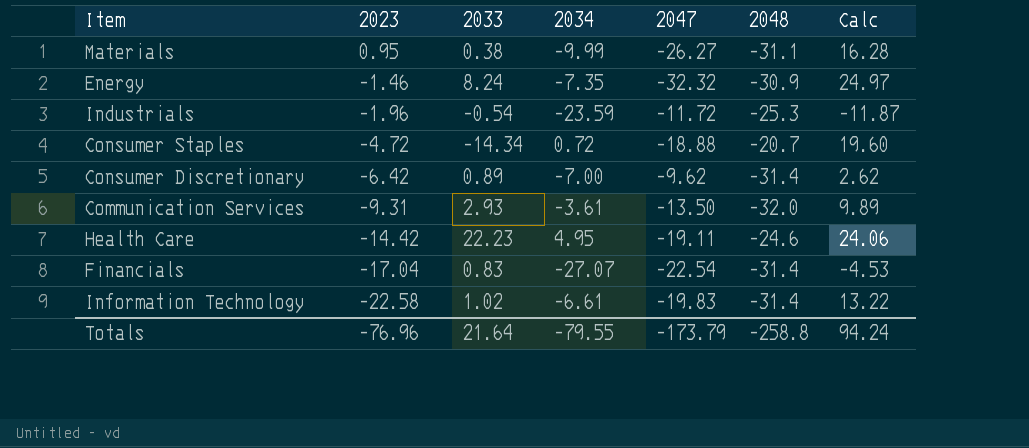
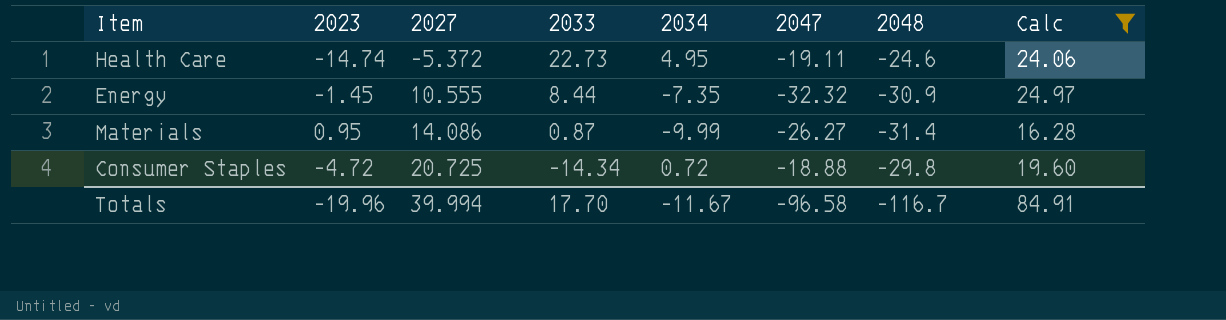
filter: none -> Calc >= 16.28
row order: 2023 descending -> 2027 ascending
column 2027 | position: none -> 3
Health Care | 2023: -14.42 -> -14.74
Health Care | 2033: 22.23 -> 22.73
Energy | 2023: -1.46 -> -1.45
Energy | 2033: 8.24 -> 8.44
Materials | 2033: 0.38 -> 0.87
Materials | 2048: -31.1 -> -31.4
Consumer Staples | 2048: -20.7 -> -29.8
Totals | 2023: -76.96 -> -19.96
Totals | 2033: 21.64 -> 17.70
Totals | 2034: -79.55 -> -11.67
Totals | 2047: -173.79 -> -96.58
Totals | 2048: -258.8 -> -116.7
Totals | Calc: 94.24 -> 84.91

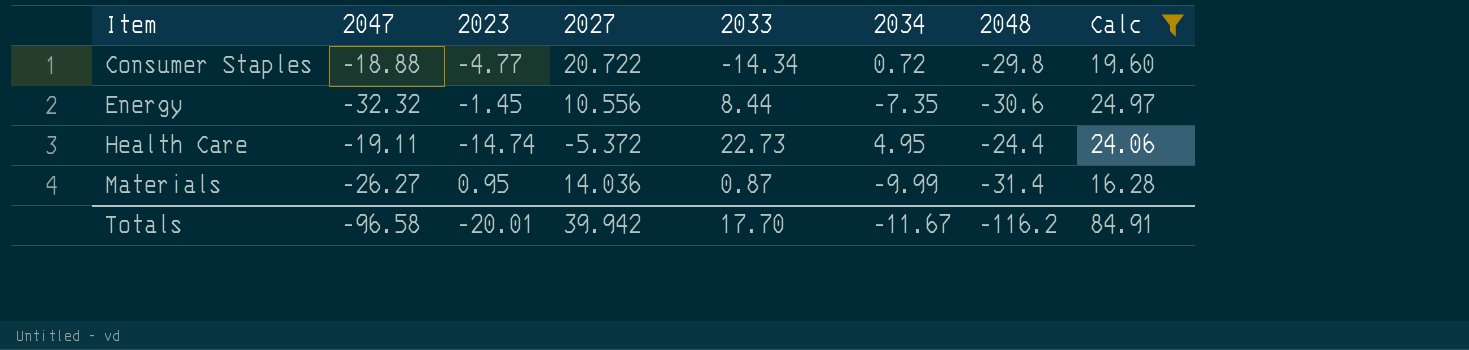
row order: 2027 ascending -> Item ascending
column 2047 | position: 6 -> 2
Consumer Staples | 2023: -4.72 -> -4.77
Consumer Staples | 2027: 20.725 -> 20.722
Energy | 2027: 10.555 -> 10.556
Energy | 2048: -30.9 -> -30.6
Health Care | 2048: -24.6 -> -24.4
Materials | 2027: 14.086 -> 14.036
Totals | 2023: -19.96 -> -20.01
Totals | 2027: 39.994 -> 39.942
Totals | 2048: -116.7 -> -116.2

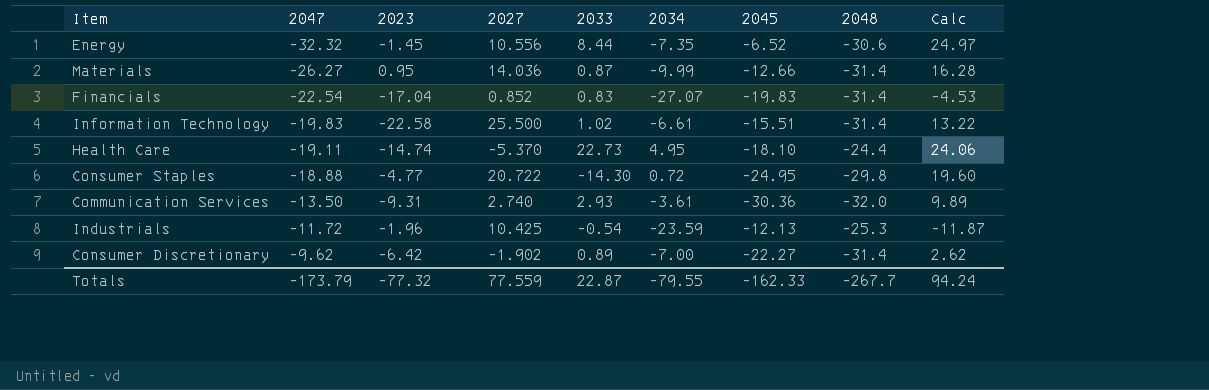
filter: Calc >= 16.28 -> none
row order: Item ascending -> 2047 ascending
column 2045 | position: none -> 7
Health Care | 2027: -5.372 -> -5.370
Consumer Staples | 2033: -14.34 -> -14.30
Totals | 2047: -96.58 -> -173.79
Totals | 2023: -20.01 -> -77.32
Totals | 2027: 39.942 -> 77.559
Totals | 2033: 17.70 -> 22.87
Totals | 2034: -11.67 -> -79.55
Totals | 2048: -116.2 -> -267.7
Totals | Calc: 84.91 -> 94.24

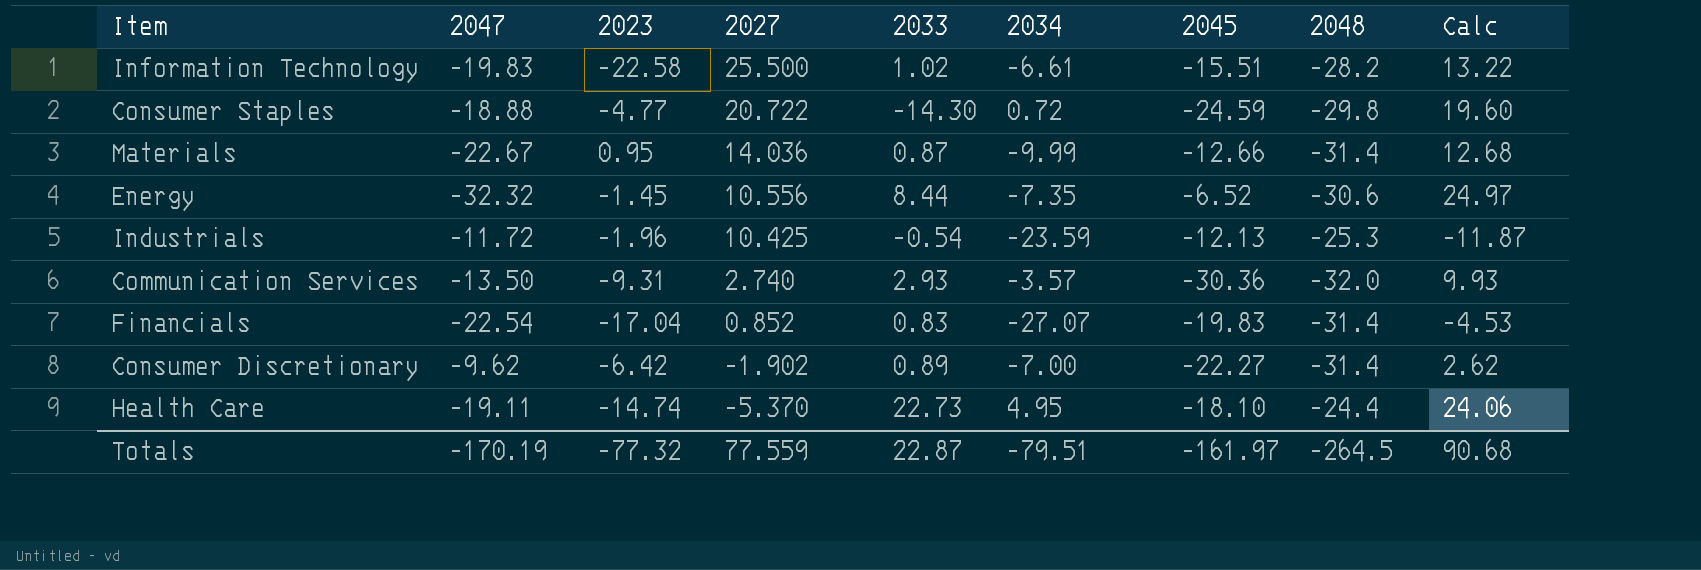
row order: 2047 ascending -> 2027 descending
Information Technology | 2048: -31.4 -> -28.2
Consumer Staples | 2045: -24.95 -> -24.59
Materials | 2047: -26.27 -> -22.67
Materials | Calc: 16.28 -> 12.68
Communication Services | 2034: -3.61 -> -3.57
Communication Services | Calc: 9.89 -> 9.93
Totals | 2047: -173.79 -> -170.19
Totals | 2034: -79.55 -> -79.51
Totals | 2045: -162.33 -> -161.97
Totals | 2048: -267.7 -> -264.5
Totals | Calc: 94.24 -> 90.68

